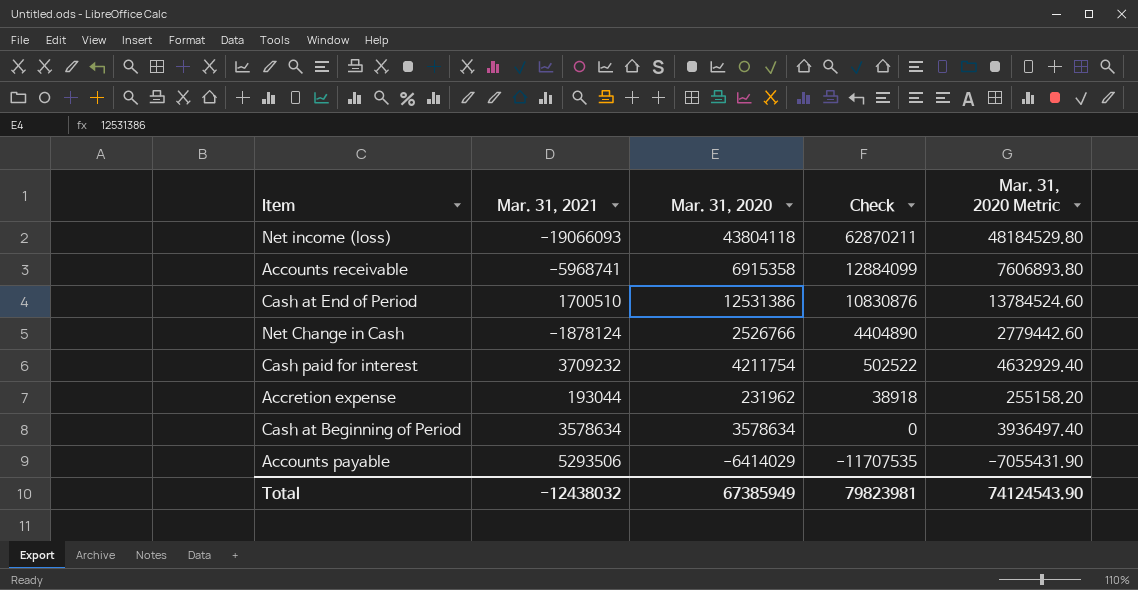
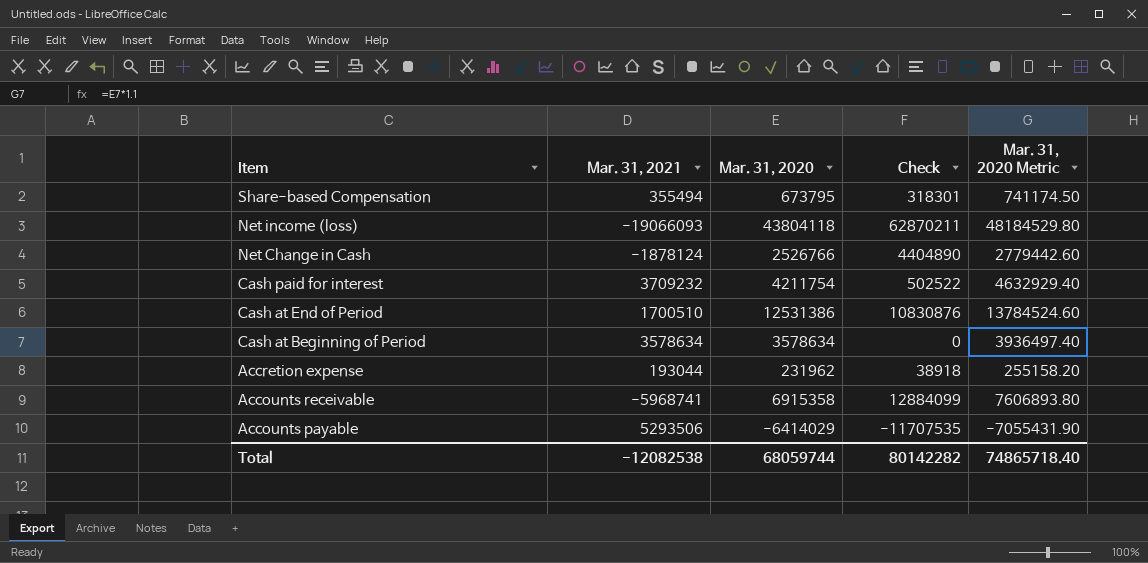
row order: Check descending -> Item descending
row Share-based Compensation: none -> 355494 | 673795 | 318301 | 741174.50
Total | Mar. 31, 2021: -12438032 -> -12082538
Total | Mar. 31, 2020: 67385949 -> 68059744
Total | Check: 79823981 -> 80142282
Total | Mar. 31, 2020 Metric: 74124543.90 -> 74865718.40

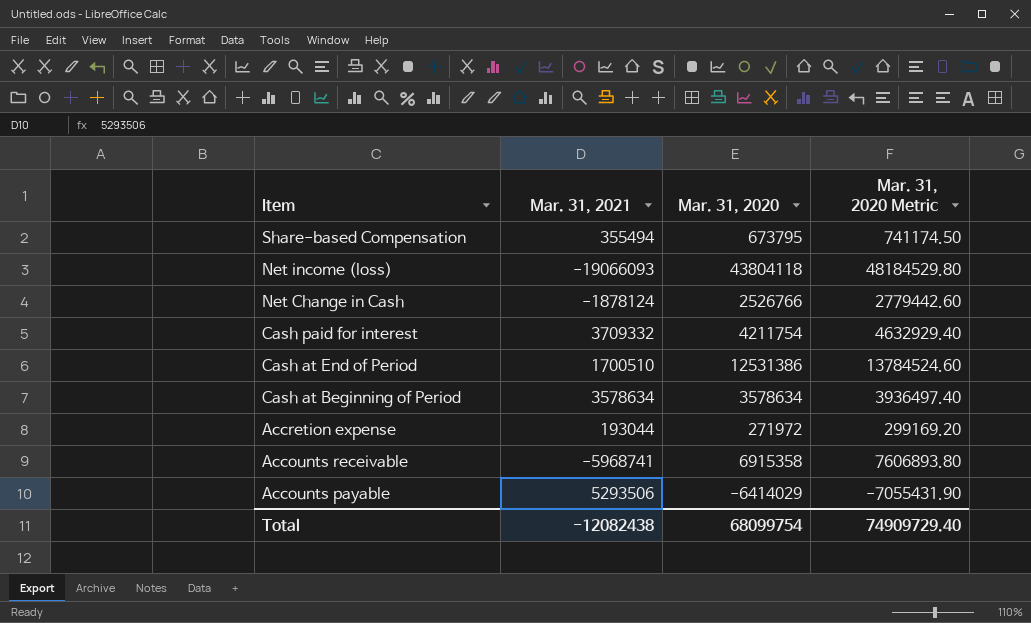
column Check | formula: [Mar. 31, 2020] - [Mar. 31, 2021] -> none
Cash paid for interest | Mar. 31, 2021: 3709232 -> 3709332
Accretion expense | Mar. 31, 2020: 231962 -> 271972
Accretion expense | Mar. 31, 2020 Metric: 255158.20 -> 299169.20
Total | Mar. 31, 2021: -12082538 -> -12082438
Total | Mar. 31, 2020: 68059744 -> 68099754
Total | Mar. 31, 2020 Metric: 74865718.40 -> 74909729.40

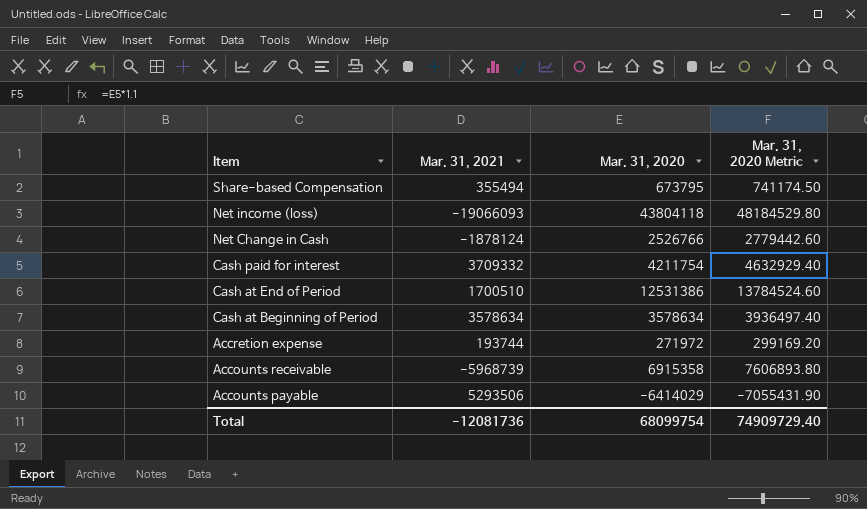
Accretion expense | Mar. 31, 2021: 193044 -> 193744
Accounts receivable | Mar. 31, 2021: -5968741 -> -5968739
Total | Mar. 31, 2021: -12082438 -> -12081736

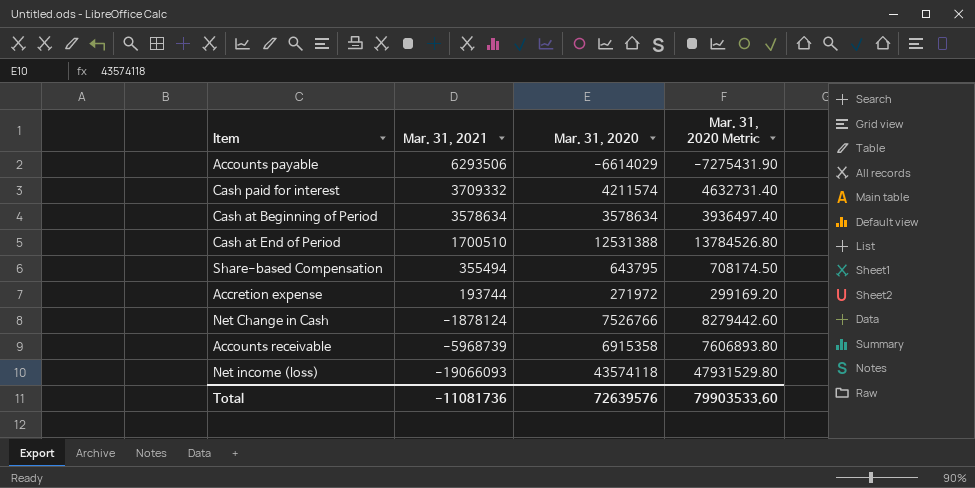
row order: Item descending -> Mar. 31, 2021 descending
Accounts payable | Mar. 31, 2021: 5293506 -> 6293506
Accounts payable | Mar. 31, 2020: -6414029 -> -6614029
Accounts payable | Mar. 31, 2020 Metric: -7055431.90 -> -7275431.90
Cash paid for interest | Mar. 31, 2020: 4211754 -> 4211574
Cash paid for interest | Mar. 31, 2020 Metric: 4632929.40 -> 4632731.40
Cash at End of Period | Mar. 31, 2020: 12531386 -> 12531388
Cash at End of Period | Mar. 31, 2020 Metric: 13784524.60 -> 13784526.80
Share-based Compensation | Mar. 31, 2020: 673795 -> 643795
Share-based Compensation | Mar. 31, 2020 Metric: 741174.50 -> 708174.50
Net Change in Cash | Mar. 31, 2020: 2526766 -> 7526766
Net Change in Cash | Mar. 31, 2020 Metric: 2779442.60 -> 8279442.60
Net income (loss) | Mar. 31, 2020: 43804118 -> 43574118
Net income (loss) | Mar. 31, 2020 Metric: 48184529.80 -> 47931529.80
Total | Mar. 31, 2021: -12081736 -> -11081736
Total | Mar. 31, 2020: 68099754 -> 72639576
Total | Mar. 31, 2020 Metric: 74909729.40 -> 79903533.60

